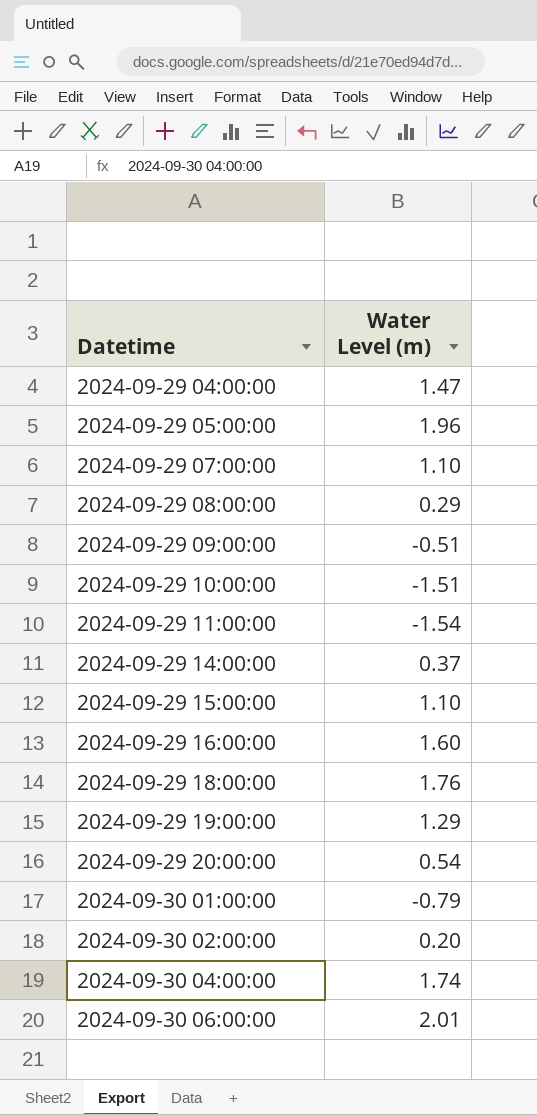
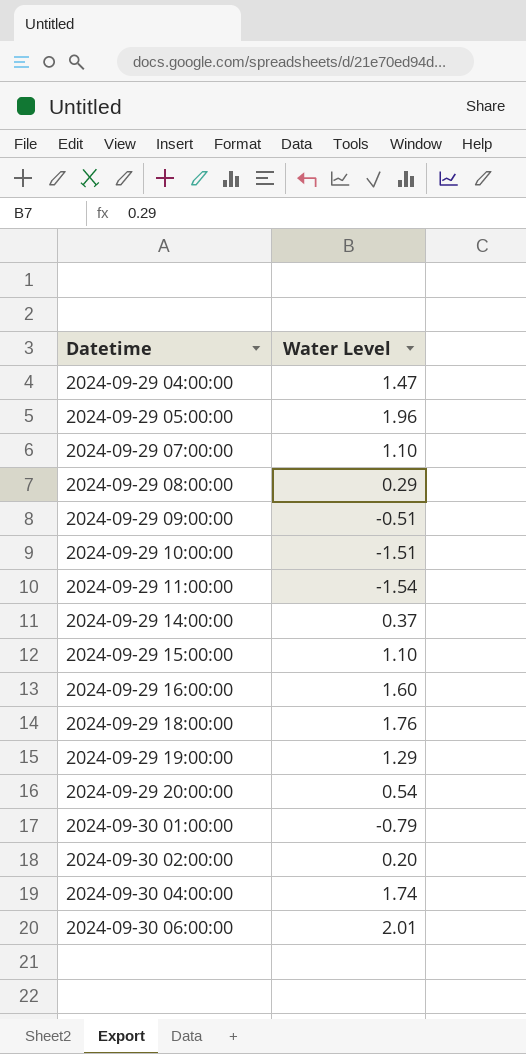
column name: Water Level (m) -> Water Level

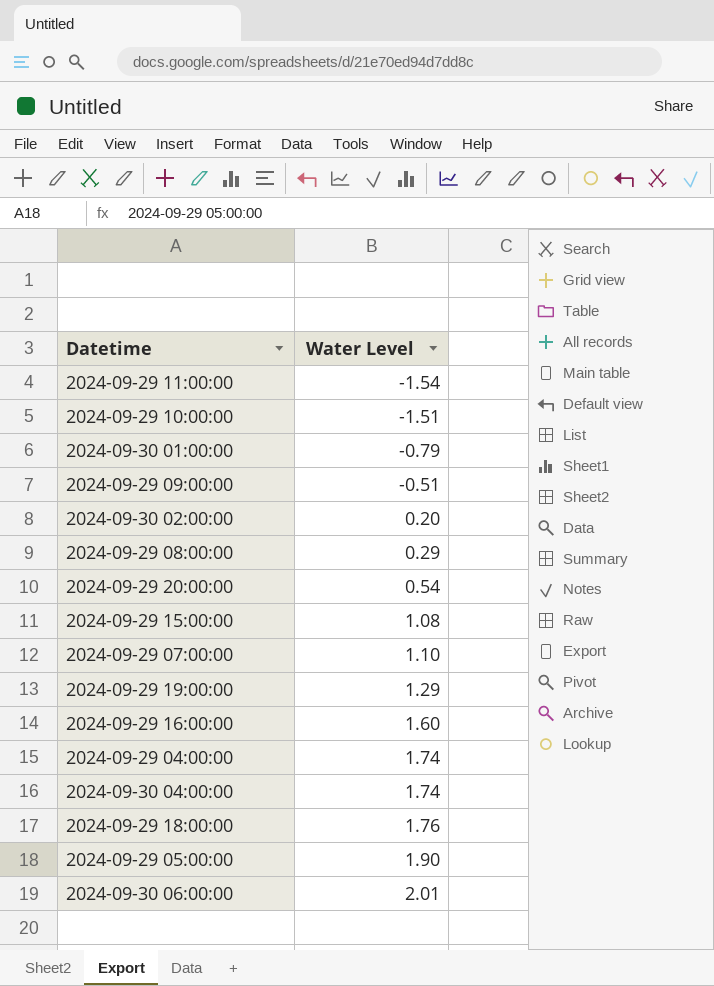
row order: Datetime ascending -> Water Level ascending
row 2024-09-29 14:00:00: 0.37 -> none
2024-09-29 15:00:00 | Water Level: 1.10 -> 1.08
2024-09-29 04:00:00 | Water Level: 1.47 -> 1.74
2024-09-29 05:00:00 | Water Level: 1.96 -> 1.90

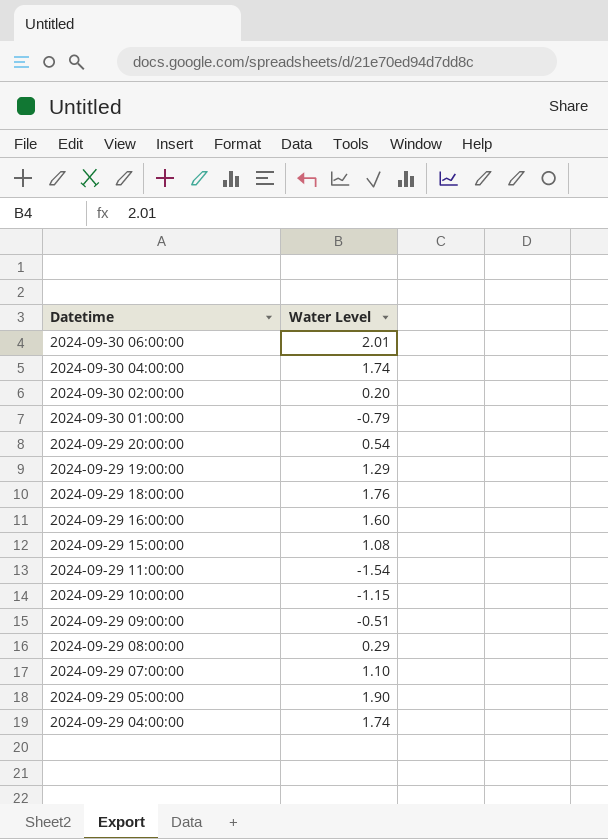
row order: Water Level ascending -> Datetime descending
2024-09-29 10:00:00 | Water Level: -1.51 -> -1.15

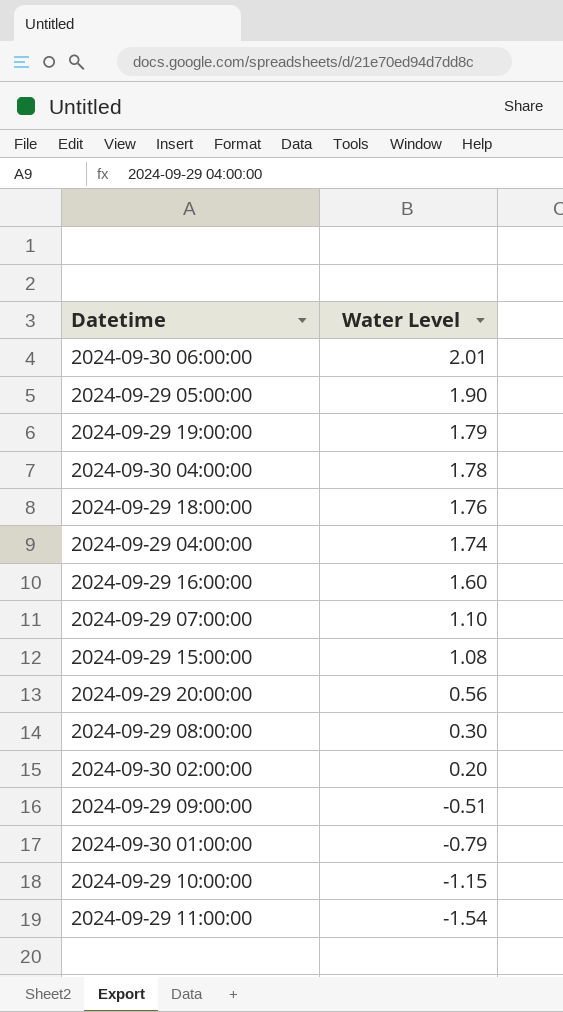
row order: Datetime descending -> Water Level descending
2024-09-29 19:00:00 | Water Level: 1.29 -> 1.79
2024-09-30 04:00:00 | Water Level: 1.74 -> 1.78
2024-09-29 20:00:00 | Water Level: 0.54 -> 0.56
2024-09-29 08:00:00 | Water Level: 0.29 -> 0.30

